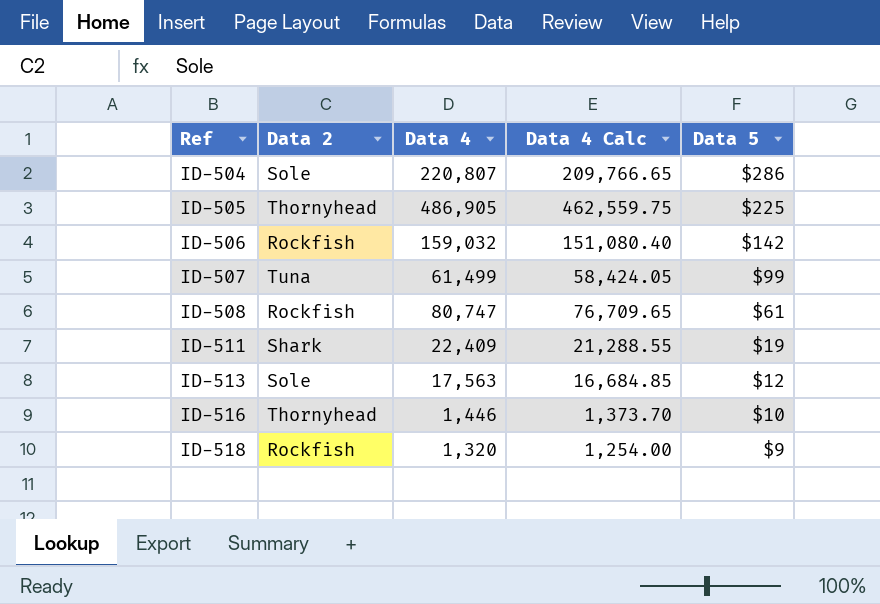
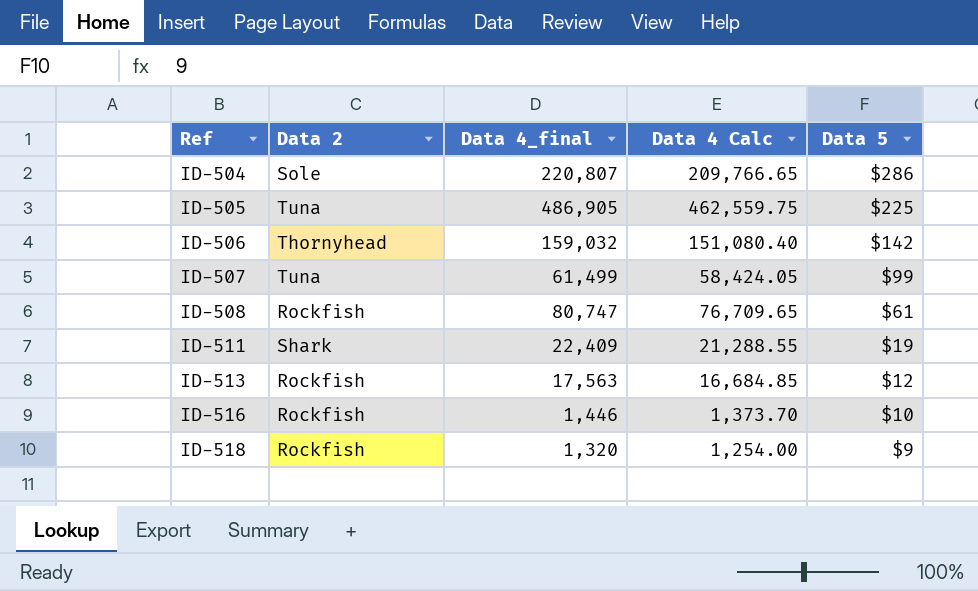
column name: Data 4 -> Data 4_final
ID-505 | Data 2: Thornyhead -> Tuna
ID-506 | Data 2: Rockfish -> Thornyhead
ID-513 | Data 2: Sole -> Rockfish
ID-516 | Data 2: Thornyhead -> Rockfish

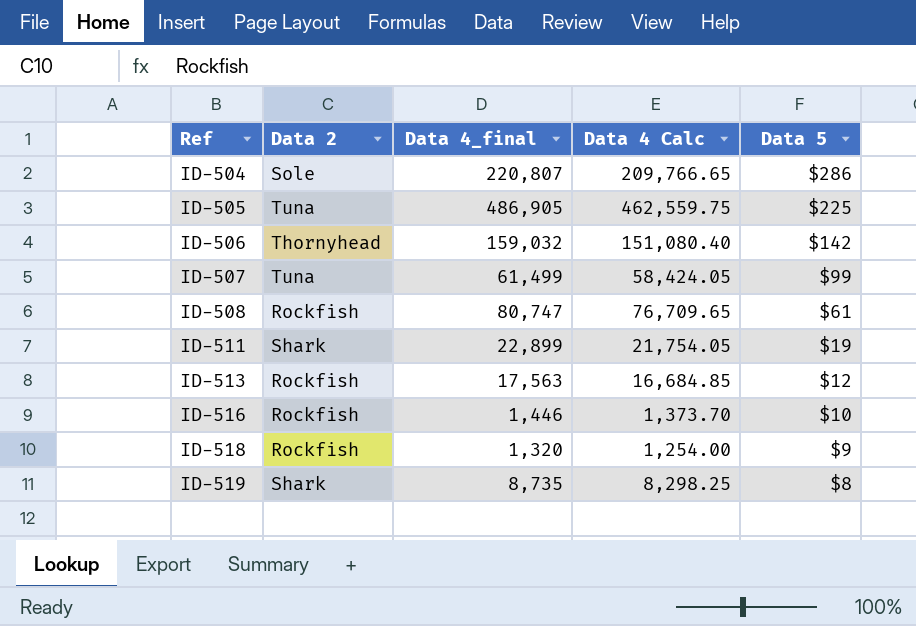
ID-511 | Data 4_final: 22,409 -> 22,899
ID-511 | Data 4 Calc: 21,288.55 -> 21,754.05
row ID-519: none -> Shark | 8,735 | 8,298.25 | $8

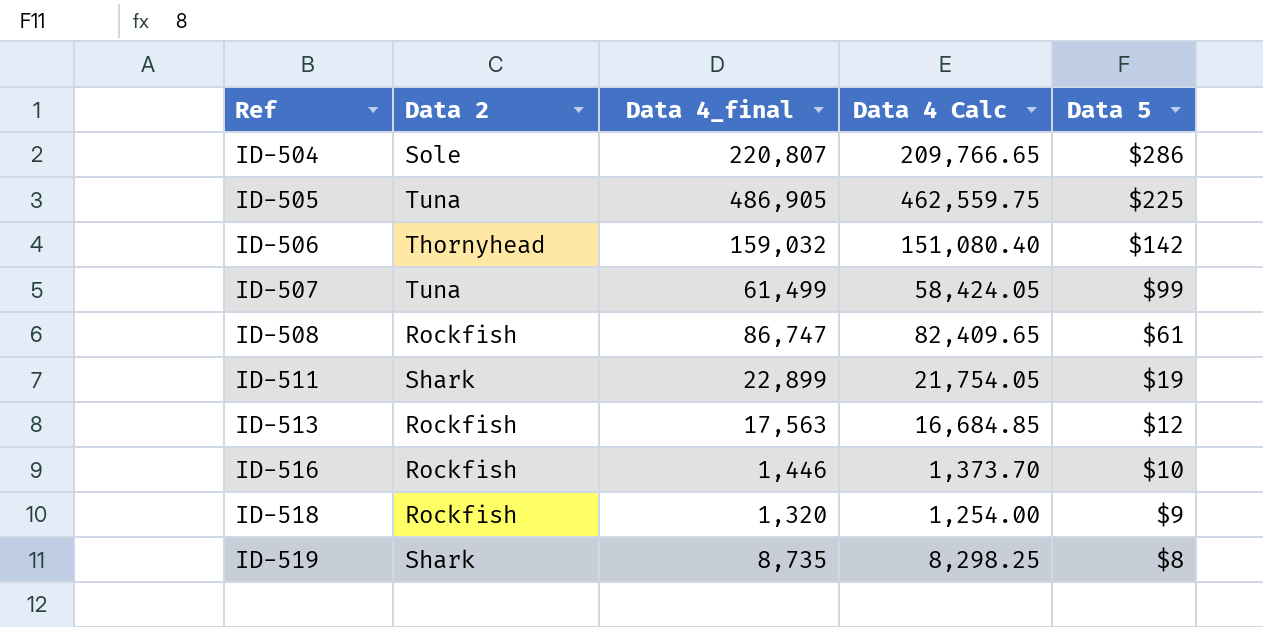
ID-508 | Data 4_final: 80,747 -> 86,747
ID-508 | Data 4 Calc: 76,709.65 -> 82,409.65

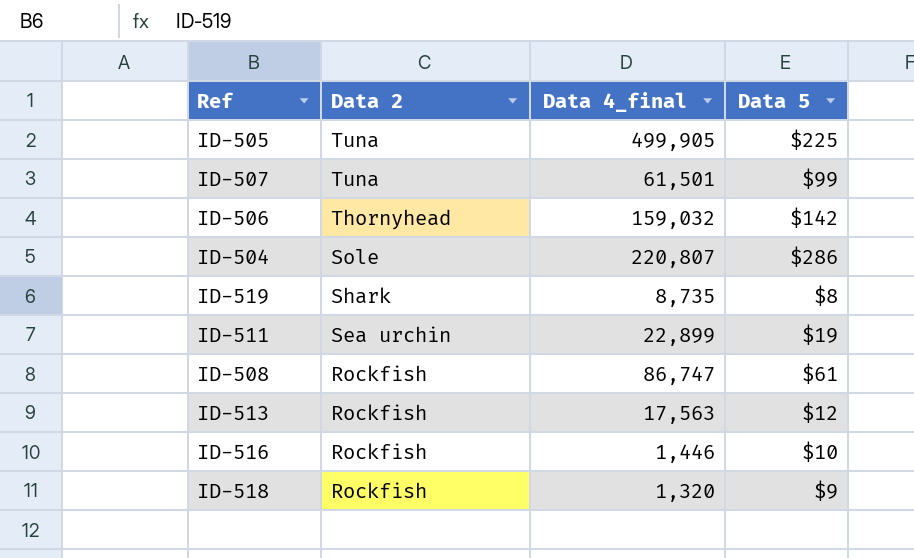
row order: Ref ascending -> Data 2 descending
column Data 4 Calc | formula: [Data 4_final] * 0.95 -> none
ID-505 | Data 4_final: 486,905 -> 499,905
ID-507 | Data 4_final: 61,499 -> 61,501
ID-511 | Data 2: Shark -> Sea urchin

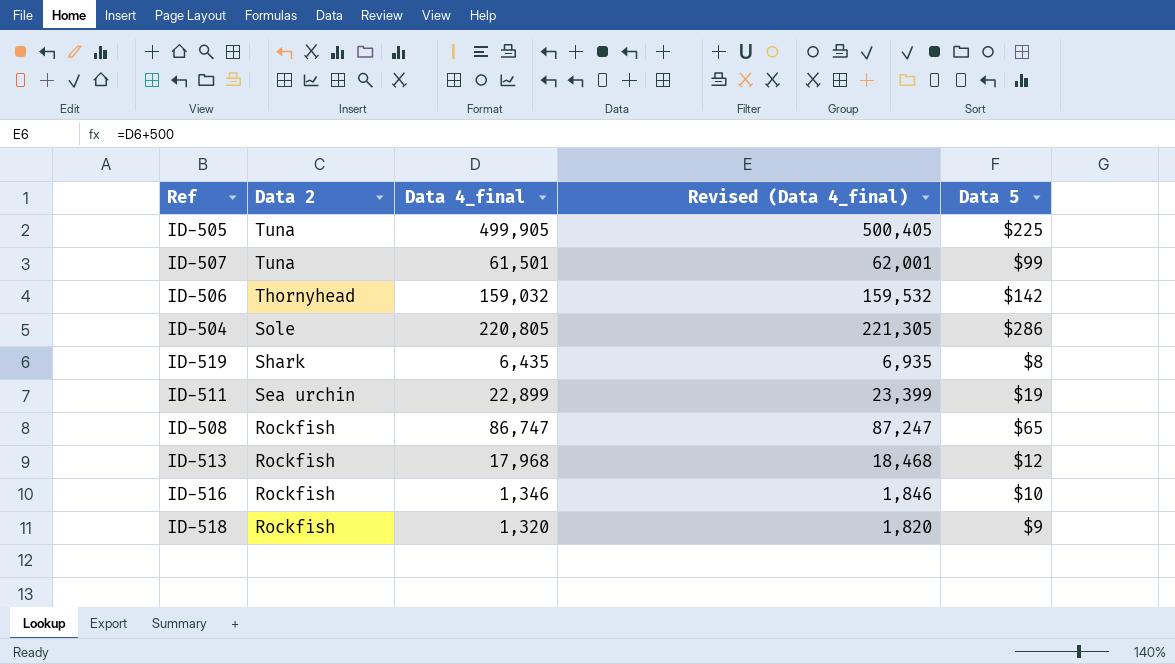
column Revised (Data 4_final) | formula: none -> [Data 4_final] + 500
ID-504 | Data 4_final: 220,807 -> 220,805
ID-519 | Data 4_final: 8,735 -> 6,435
ID-508 | Data 5: $61 -> $65
ID-513 | Data 4_final: 17,563 -> 17,968
ID-516 | Data 4_final: 1,446 -> 1,346

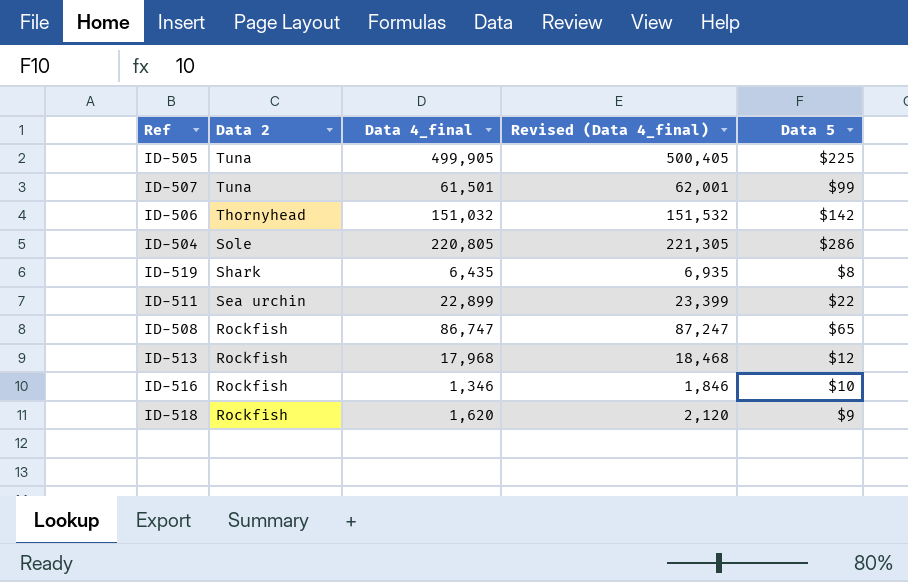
ID-506 | Data 4_final: 159,032 -> 151,032
ID-506 | Revised (Data 4_final): 159,532 -> 151,532
ID-511 | Data 5: $19 -> $22
ID-518 | Data 4_final: 1,320 -> 1,620
ID-518 | Revised (Data 4_final): 1,820 -> 2,120

